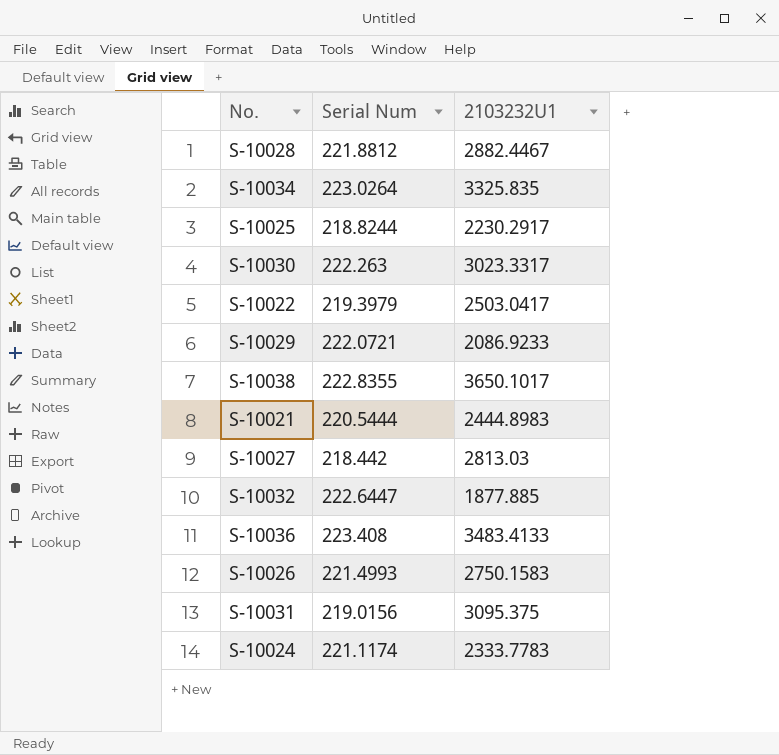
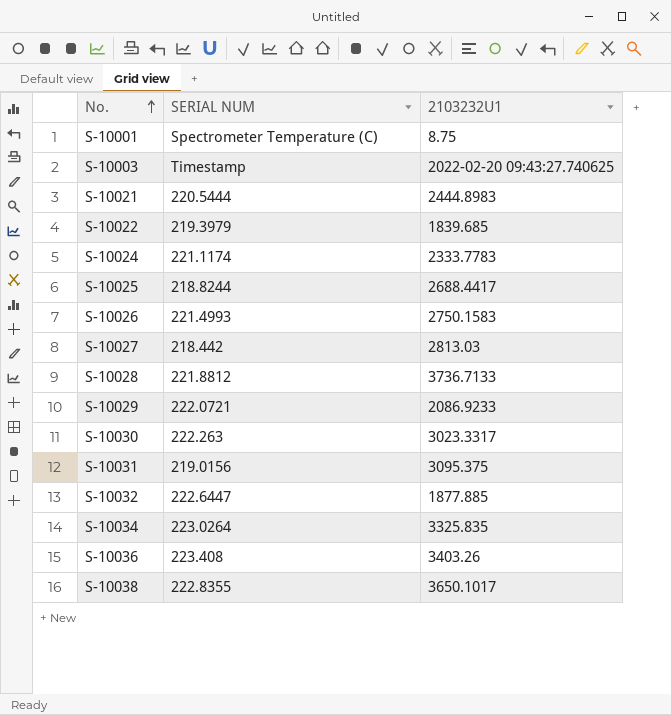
row order: none -> No. ascending
column name: Serial Num -> SERIAL NUM
row S-10001: none -> Spectrometer Temperature (C) | 8.75
row S-10003: none -> Timestamp | 2022-02-20 09:43:27.740625
S-10022 | 2103232U1: 2503.0417 -> 1839.685
S-10025 | 2103232U1: 2230.2917 -> 2688.4417
S-10028 | 2103232U1: 2882.4467 -> 3736.7133
S-10036 | 2103232U1: 3483.4133 -> 3403.26

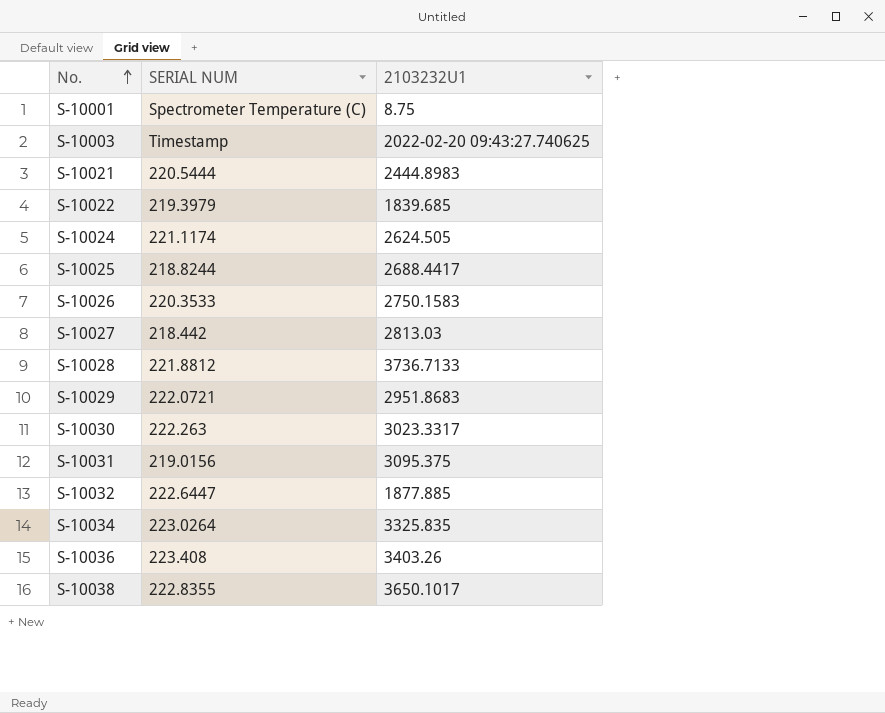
S-10024 | 2103232U1: 2333.7783 -> 2624.505
S-10026 | SERIAL NUM: 221.4993 -> 220.3533
S-10029 | 2103232U1: 2086.9233 -> 2951.8683

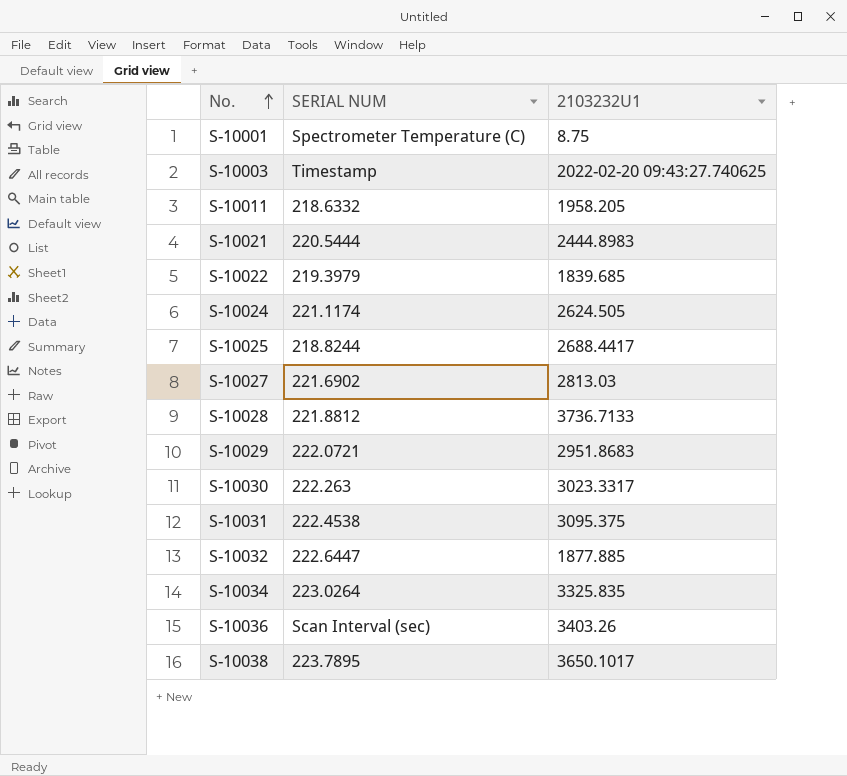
row S-10026: 220.3533 | 2750.1583 -> none
row S-10011: none -> 218.6332 | 1958.205
S-10027 | SERIAL NUM: 218.442 -> 221.6902
S-10031 | SERIAL NUM: 219.0156 -> 222.4538
S-10036 | SERIAL NUM: 223.408 -> Scan Interval (sec)
S-10038 | SERIAL NUM: 222.8355 -> 223.7895

